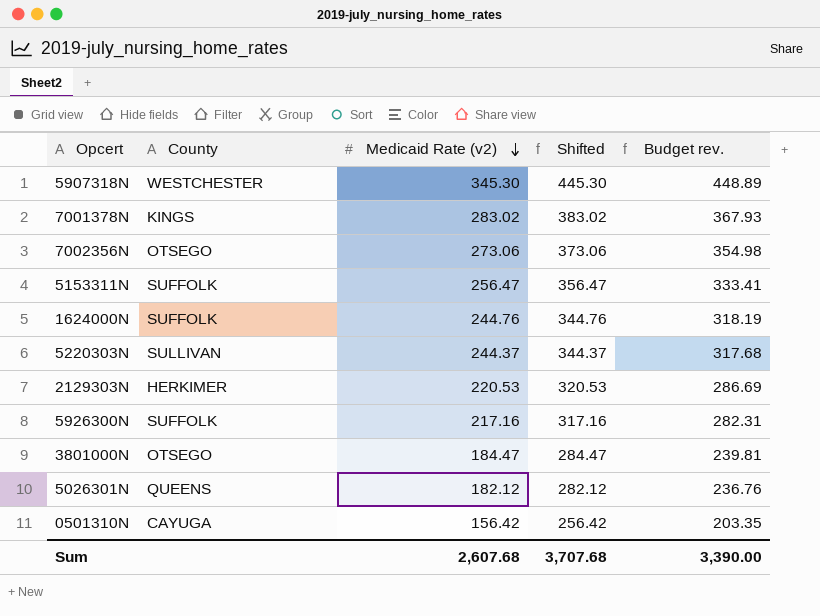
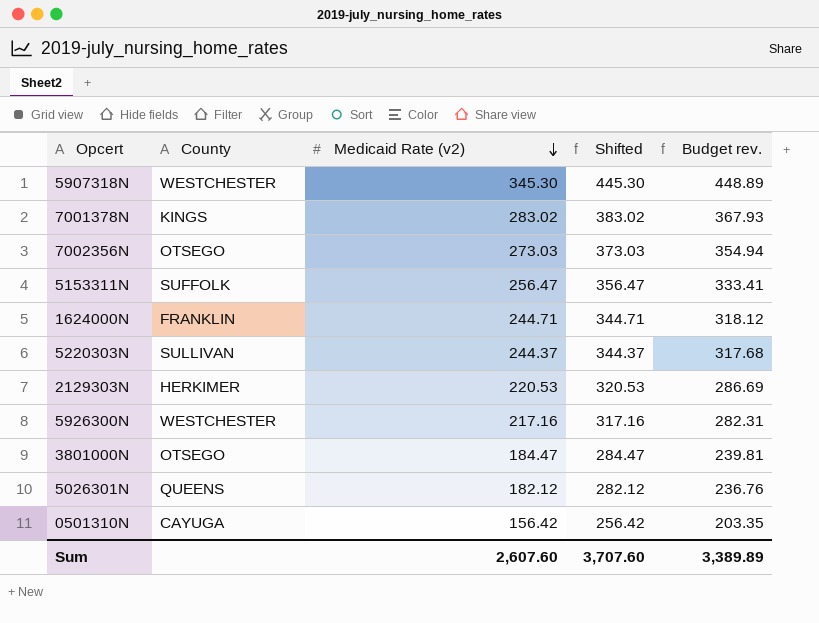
7002356N | Medicaid Rate (v2): 273.06 -> 273.03
7002356N | Shifted: 373.06 -> 373.03
7002356N | Budget rev.: 354.98 -> 354.94
1624000N | County: SUFFOLK -> FRANKLIN
1624000N | Medicaid Rate (v2): 244.76 -> 244.71
1624000N | Shifted: 344.76 -> 344.71
1624000N | Budget rev.: 318.19 -> 318.12
5926300N | County: SUFFOLK -> WESTCHESTER
Sum | Medicaid Rate (v2): 2,607.68 -> 2,607.60
Sum | Shifted: 3,707.68 -> 3,707.60
Sum | Budget rev.: 3,390.00 -> 3,389.89

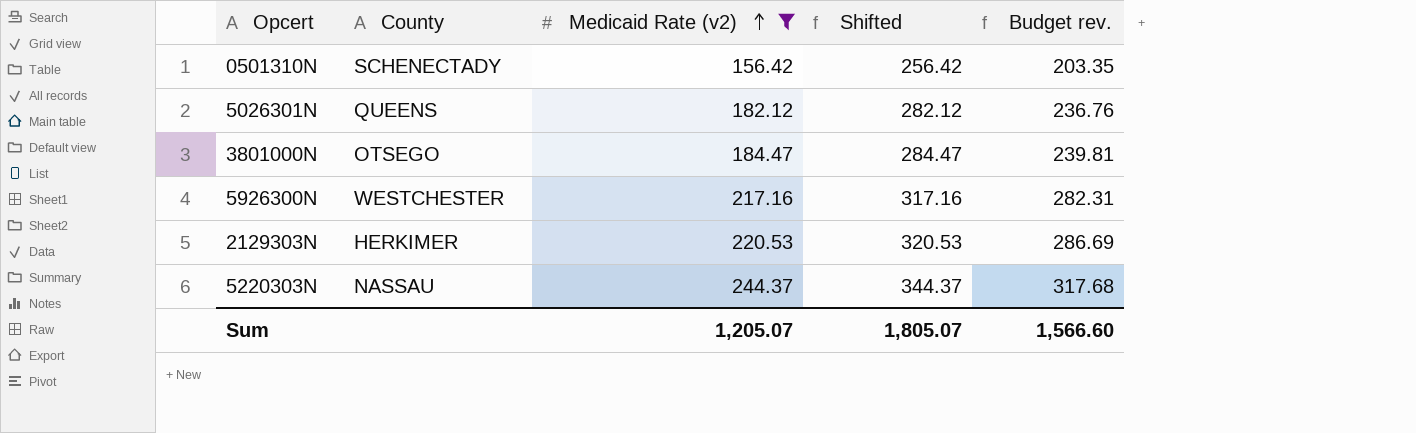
filter: none -> Medicaid Rate (v2) <= 244.37
row order: Medicaid Rate (v2) descending -> Medicaid Rate (v2) ascending
0501310N | County: CAYUGA -> SCHENECTADY
5220303N | County: SULLIVAN -> NASSAU
Sum | Medicaid Rate (v2): 2,607.60 -> 1,205.07
Sum | Shifted: 3,707.60 -> 1,805.07
Sum | Budget rev.: 3,389.89 -> 1,566.60

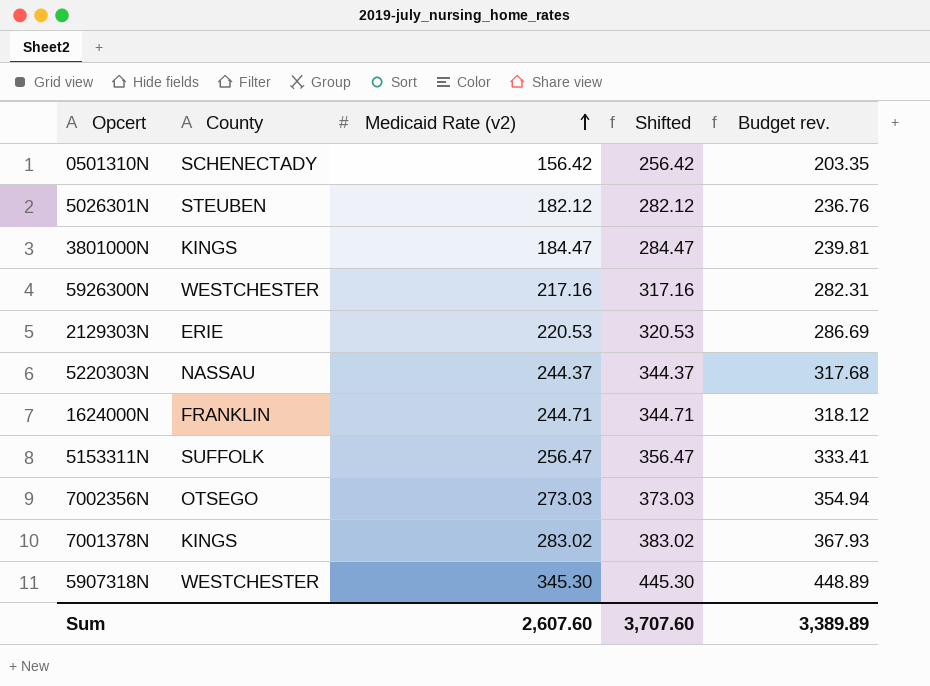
filter: Medicaid Rate (v2) <= 244.37 -> none
5026301N | County: QUEENS -> STEUBEN
3801000N | County: OTSEGO -> KINGS
2129303N | County: HERKIMER -> ERIE
Sum | Medicaid Rate (v2): 1,205.07 -> 2,607.60
Sum | Shifted: 1,805.07 -> 3,707.60
Sum | Budget rev.: 1,566.60 -> 3,389.89

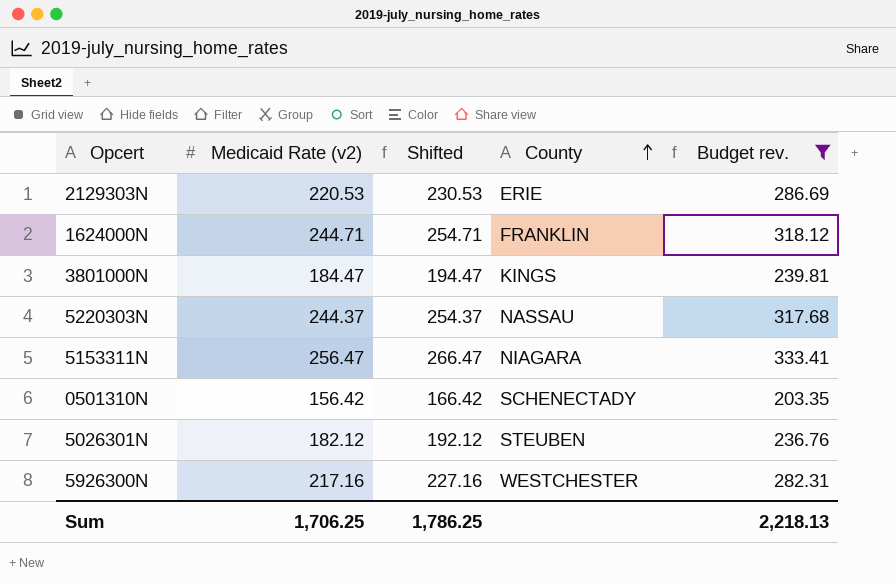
filter: none -> Budget rev. <= 333.41
row order: Medicaid Rate (v2) ascending -> County ascending
column Shifted | formula: [Medicaid Rate (v2)] + 100 -> [Medicaid Rate (v2)] + 10
column County | position: 2 -> 4
5153311N | County: SUFFOLK -> NIAGARA
Sum | Medicaid Rate (v2): 2,607.60 -> 1,706.25
Sum | Shifted: 3,707.60 -> 1,786.25
Sum | Budget rev.: 3,389.89 -> 2,218.13

